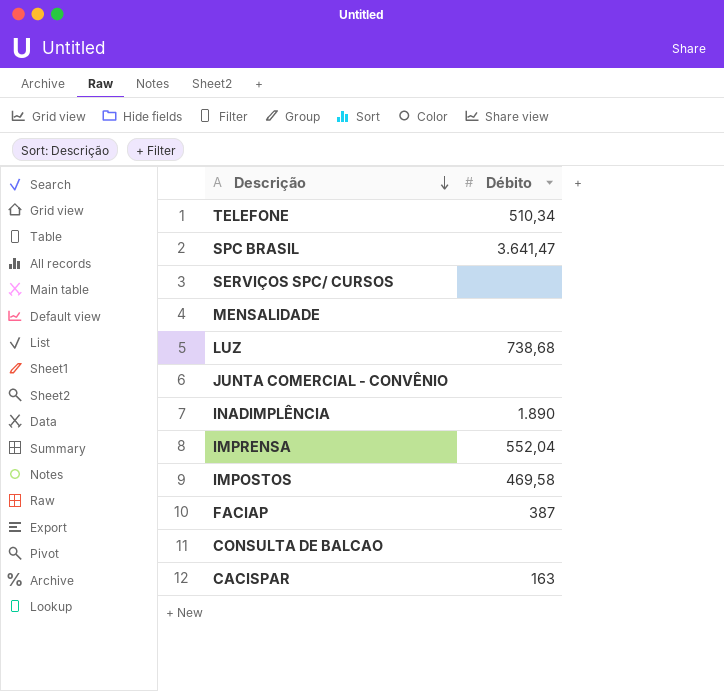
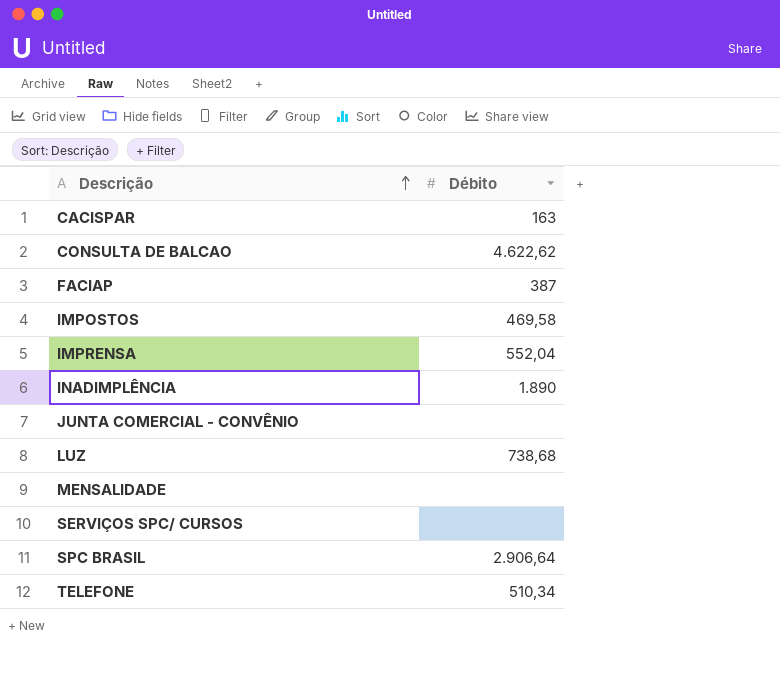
row order: Descrição descending -> Descrição ascending
CONSULTA DE BALCAO | Débito: none -> 4.622,62
SPC BRASIL | Débito: 3.641,47 -> 2.906,64

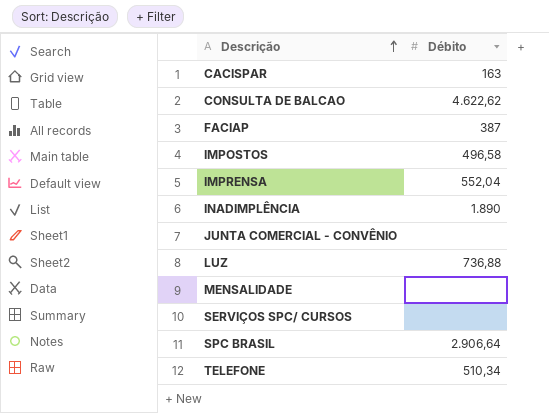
IMPOSTOS | Débito: 469,58 -> 496,58
LUZ | Débito: 738,68 -> 736,88

